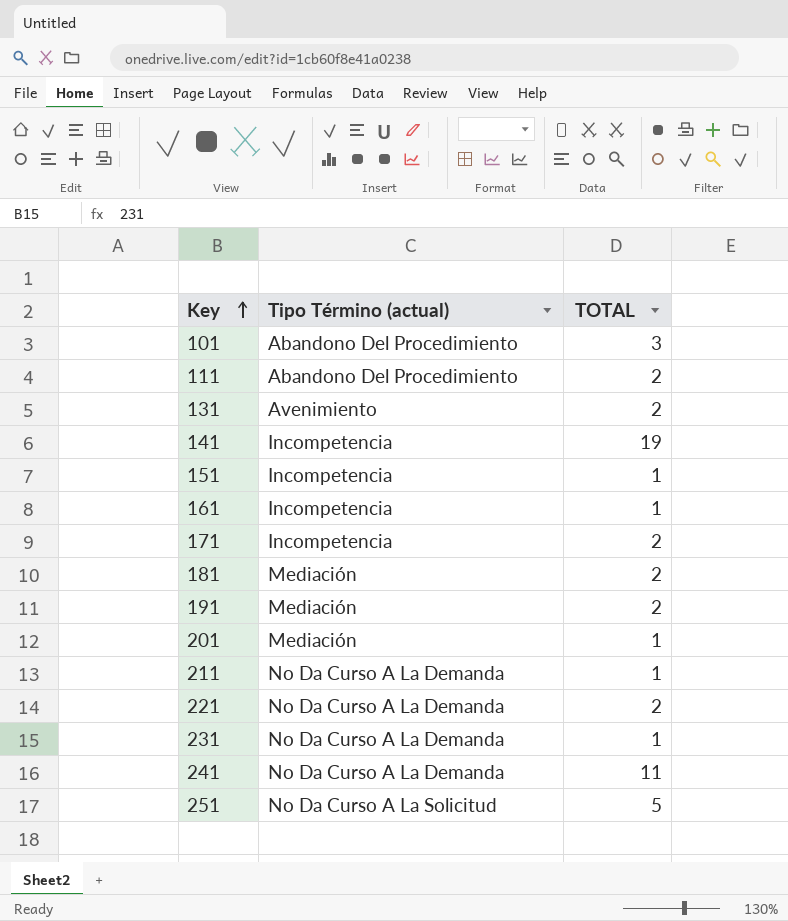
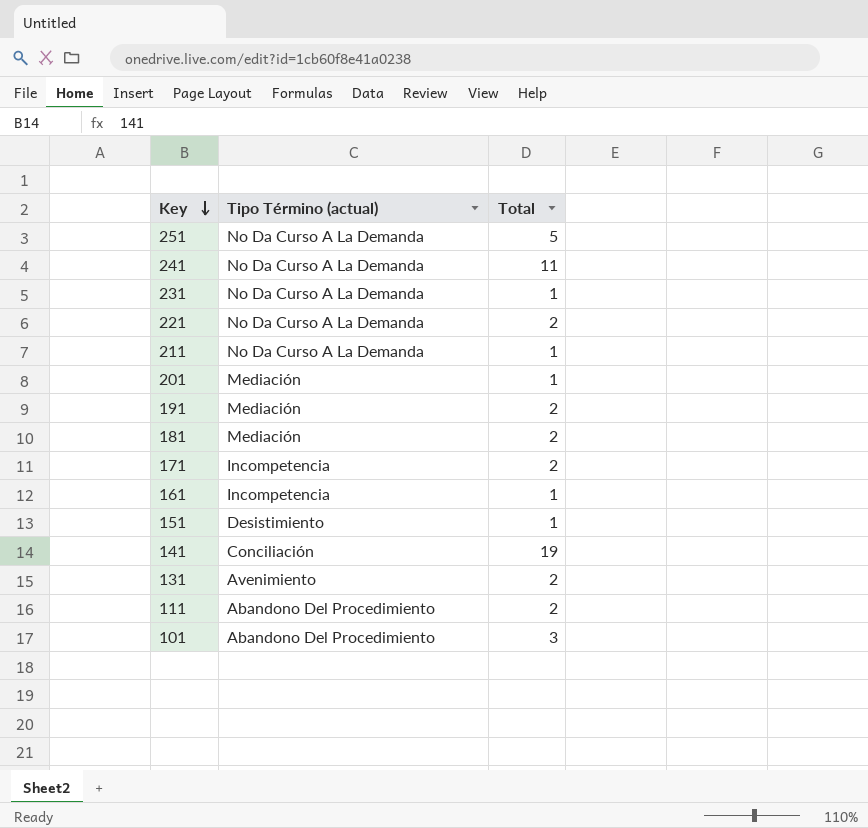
row order: Key ascending -> Key descending
column name: TOTAL -> Total
251 | Tipo Término (actual): No Da Curso A La Solicitud -> No Da Curso A La Demanda
151 | Tipo Término (actual): Incompetencia -> Desistimiento
141 | Tipo Término (actual): Incompetencia -> Conciliación

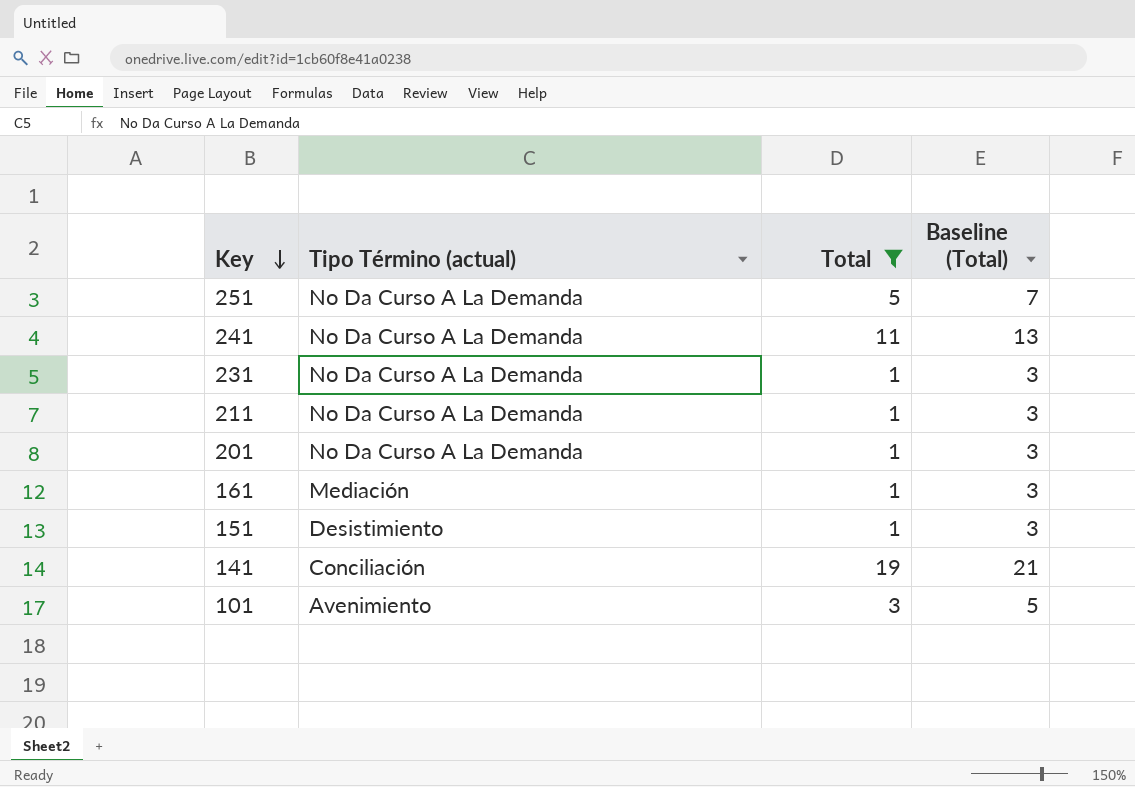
filter: none -> Total != 2
column Baseline (Total) | formula: none -> [Total] + 2
201 | Tipo Término (actual): Mediación -> No Da Curso A La Demanda
161 | Tipo Término (actual): Incompetencia -> Mediación
101 | Tipo Término (actual): Abandono Del Procedimiento -> Avenimiento

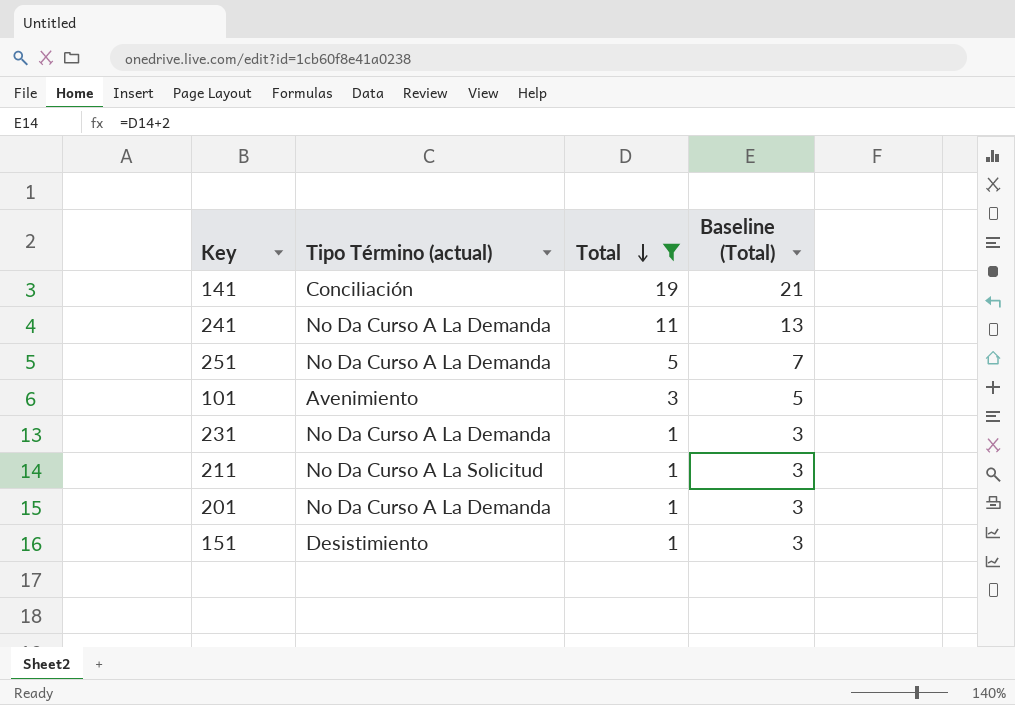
row order: Key descending -> Total descending
row 161: Mediación | 1 | 3 -> none
211 | Tipo Término (actual): No Da Curso A La Demanda -> No Da Curso A La Solicitud

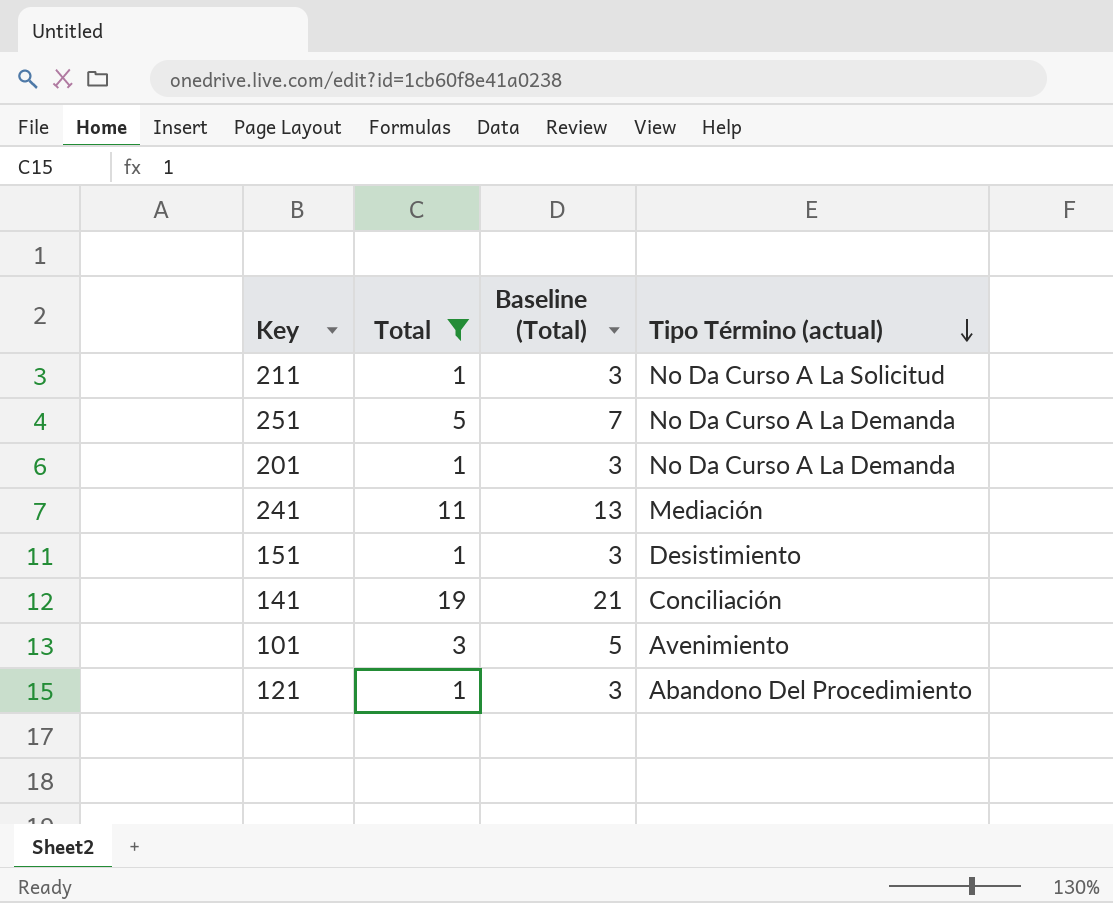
row order: Total descending -> Tipo Término (actual) descending
column Tipo Término (actual) | position: 2 -> 4
row 231: No Da Curso A La Demanda | 1 | 3 -> none
241 | Tipo Término (actual): No Da Curso A La Demanda -> Mediación
row 121: none -> 1 | 3 | Abandono Del Procedimiento

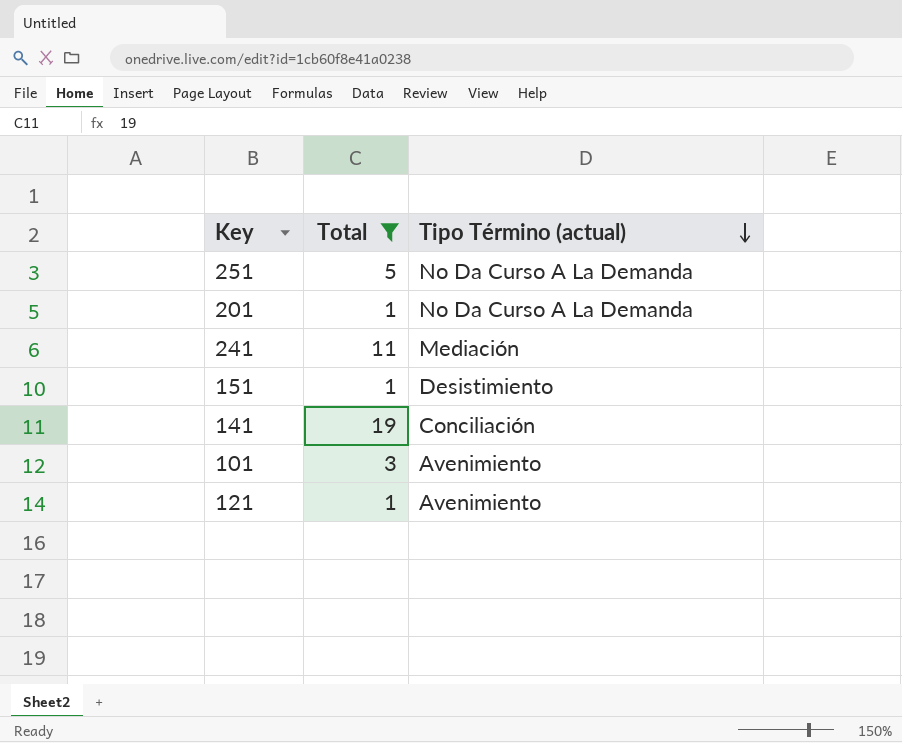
column Baseline (Total) | formula: [Total] + 2 -> none
row 211: 1 | 3 | No Da Curso A La Solicitud -> none
121 | Tipo Término (actual): Abandono Del Procedimiento -> Avenimiento

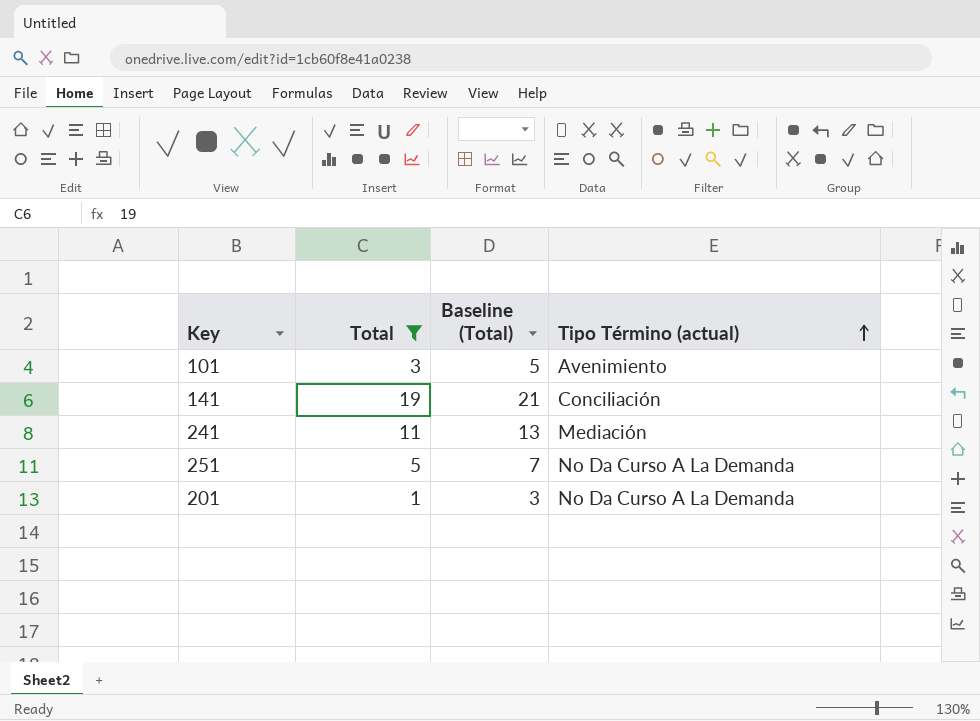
row order: Tipo Término (actual) descending -> Tipo Término (actual) ascending
column Baseline (Total) | formula: none -> [Total] + 2
row 151: 1 | Desistimiento -> none
row 121: 1 | Avenimiento -> none

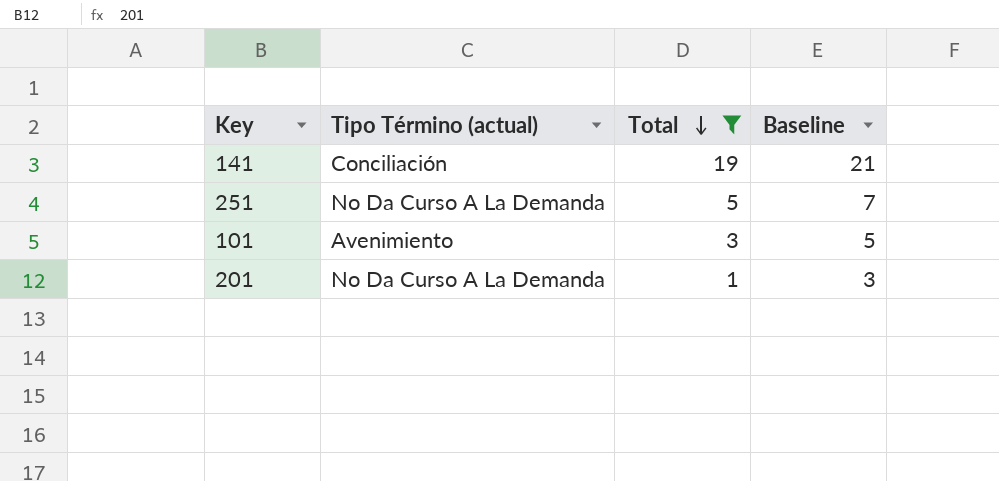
row order: Tipo Término (actual) ascending -> Total descending
column Tipo Término (actual) | position: 4 -> 2
column name: Baseline (Total) -> Baseline
row 241: 11 | 13 | Mediación -> none

